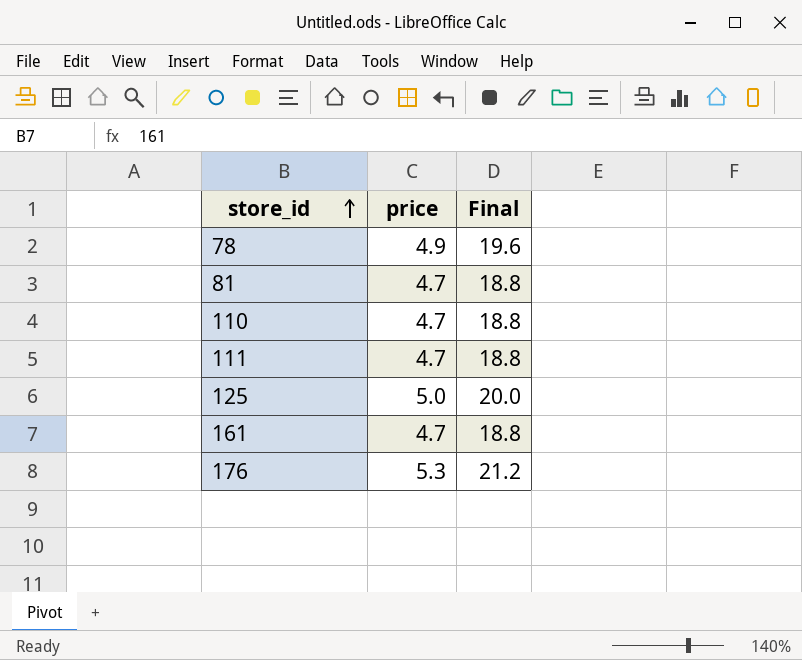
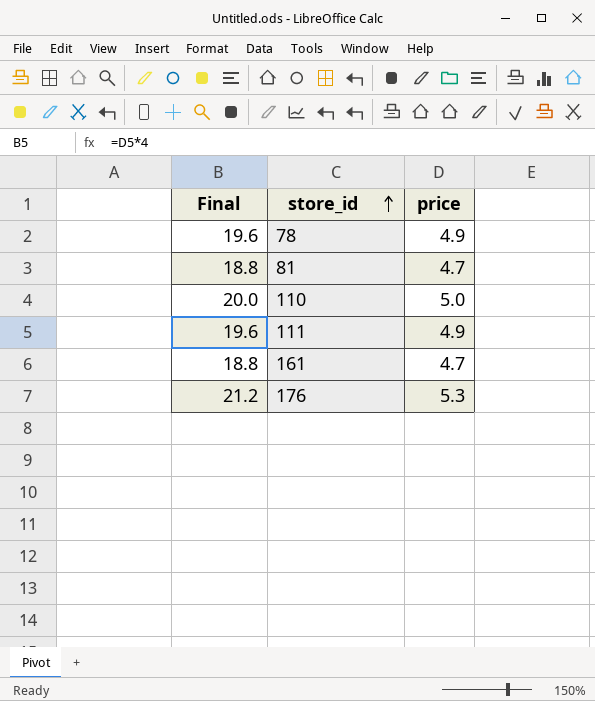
column Final | position: 3 -> 1
row 125: 5.0 | 20.0 -> none
110 | Final: 18.8 -> 20.0
110 | price: 4.7 -> 5.0
111 | Final: 18.8 -> 19.6
111 | price: 4.7 -> 4.9

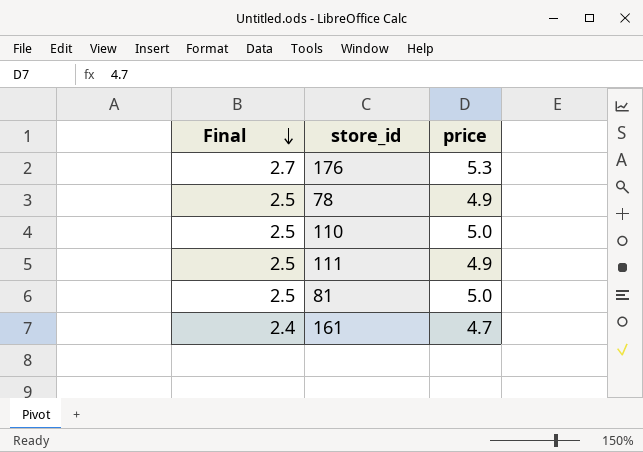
row order: store_id ascending -> Final descending
column Final | formula: [price] * 4 -> [price] * 0.5
81 | price: 4.7 -> 5.0

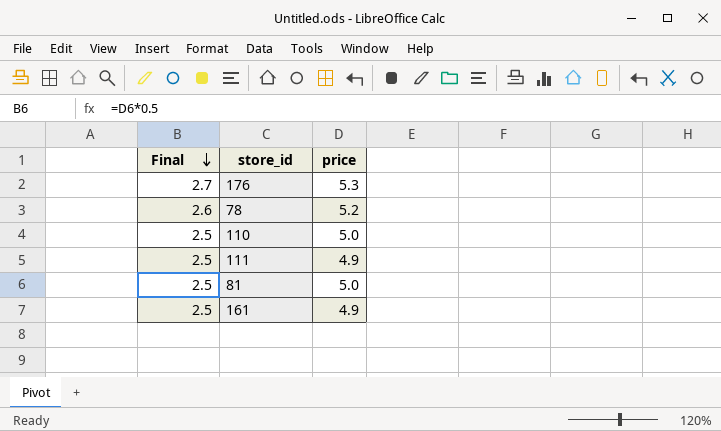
78 | Final: 2.5 -> 2.6
78 | price: 4.9 -> 5.2
161 | Final: 2.4 -> 2.5
161 | price: 4.7 -> 4.9

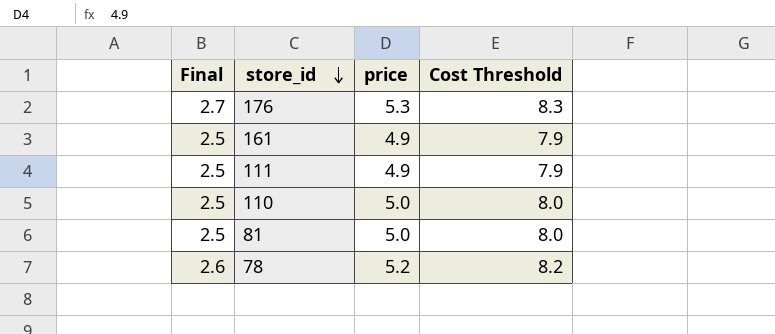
row order: Final descending -> store_id descending
column Cost Threshold | formula: none -> [price] + 3

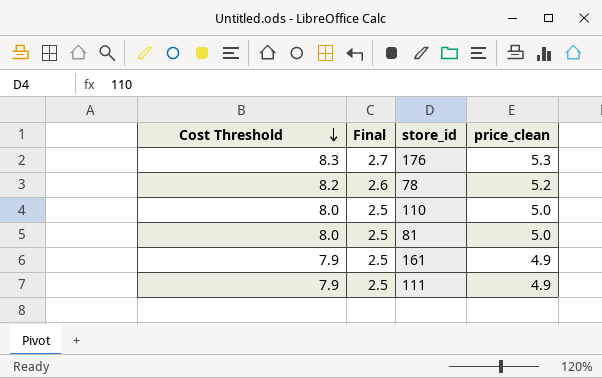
row order: store_id descending -> Cost Threshold descending
column Cost Threshold | position: 4 -> 1
column name: price -> price_clean

